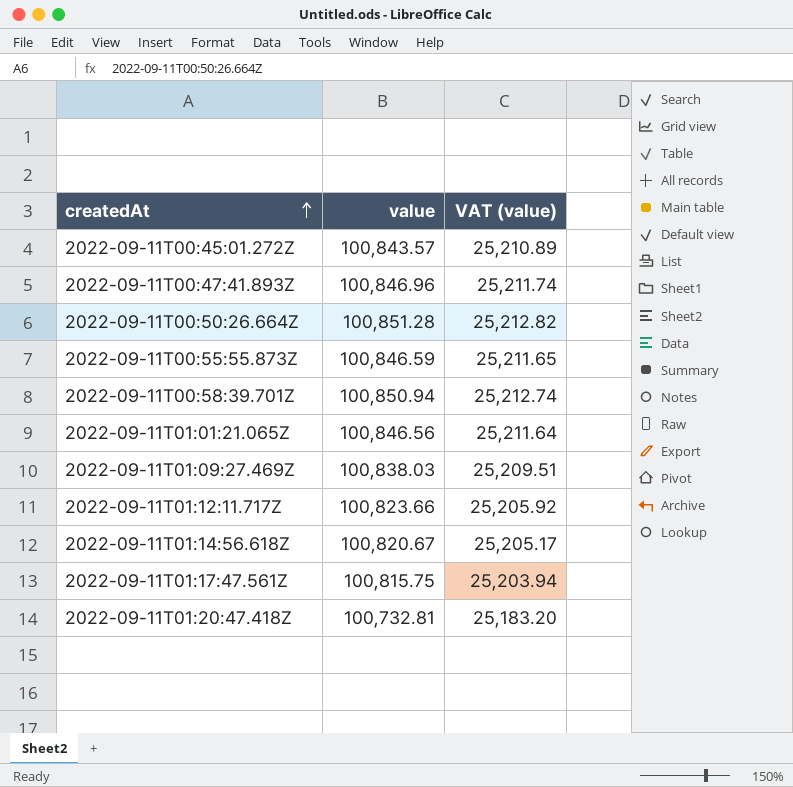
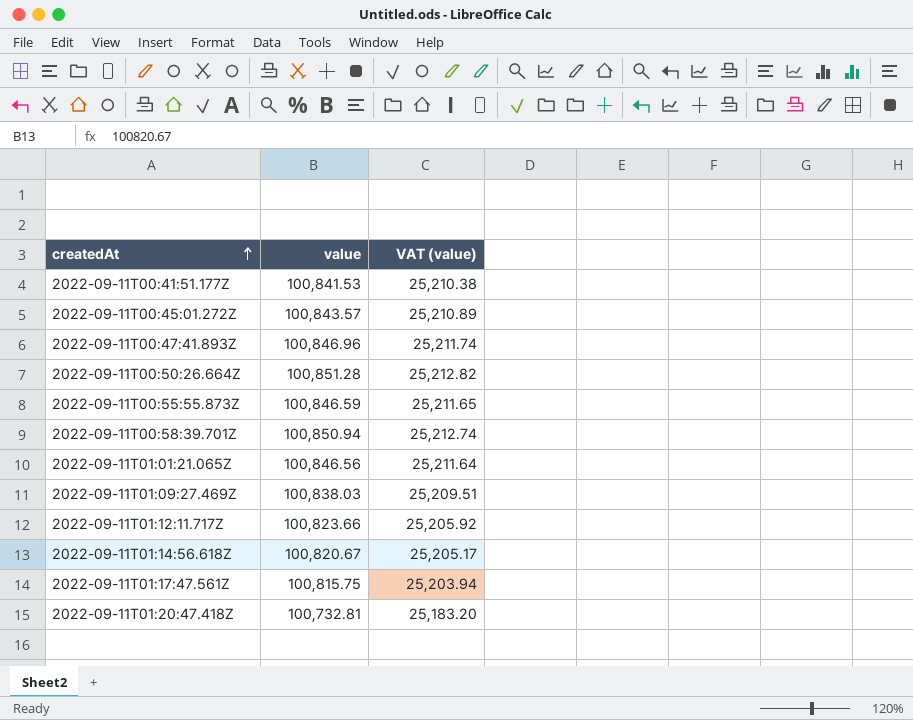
row 2022-09-11T00:41:51.177Z: none -> 100,841.53 | 25,210.38

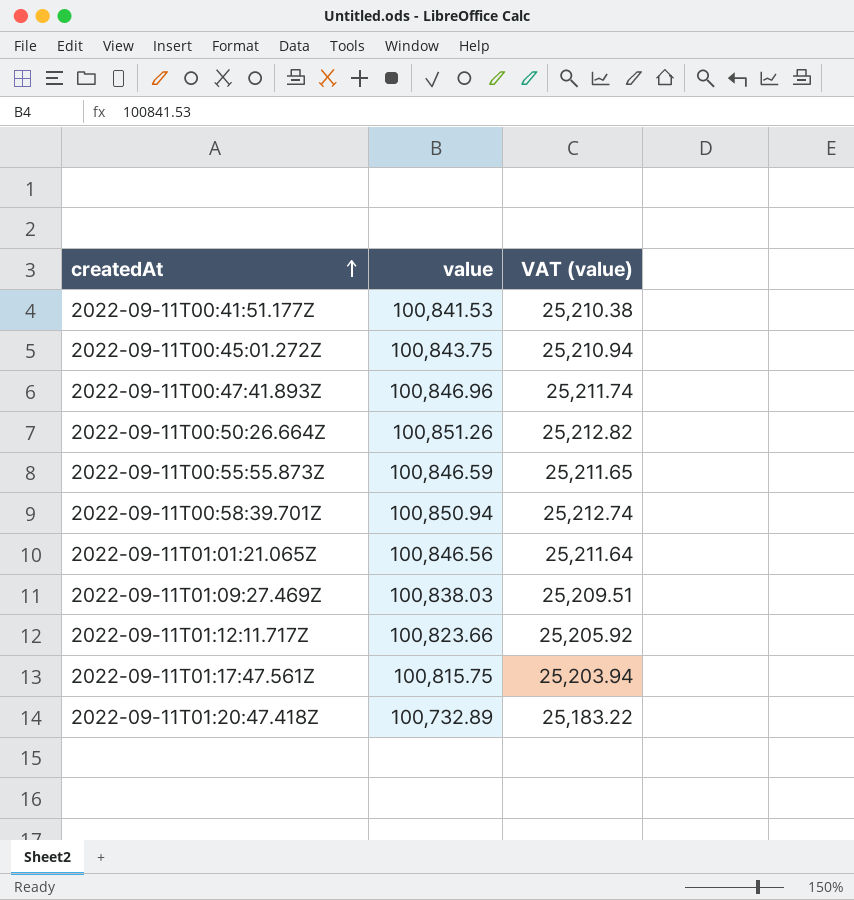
row 2022-09-11T01:14:56.618Z: 100,820.67 | 25,205.17 -> none
2022-09-11T00:45:01.272Z | value: 100,843.57 -> 100,843.75
2022-09-11T00:45:01.272Z | VAT (value): 25,210.89 -> 25,210.94
2022-09-11T00:50:26.664Z | value: 100,851.28 -> 100,851.26
2022-09-11T01:20:47.418Z | value: 100,732.81 -> 100,732.89
2022-09-11T01:20:47.418Z | VAT (value): 25,183.20 -> 25,183.22

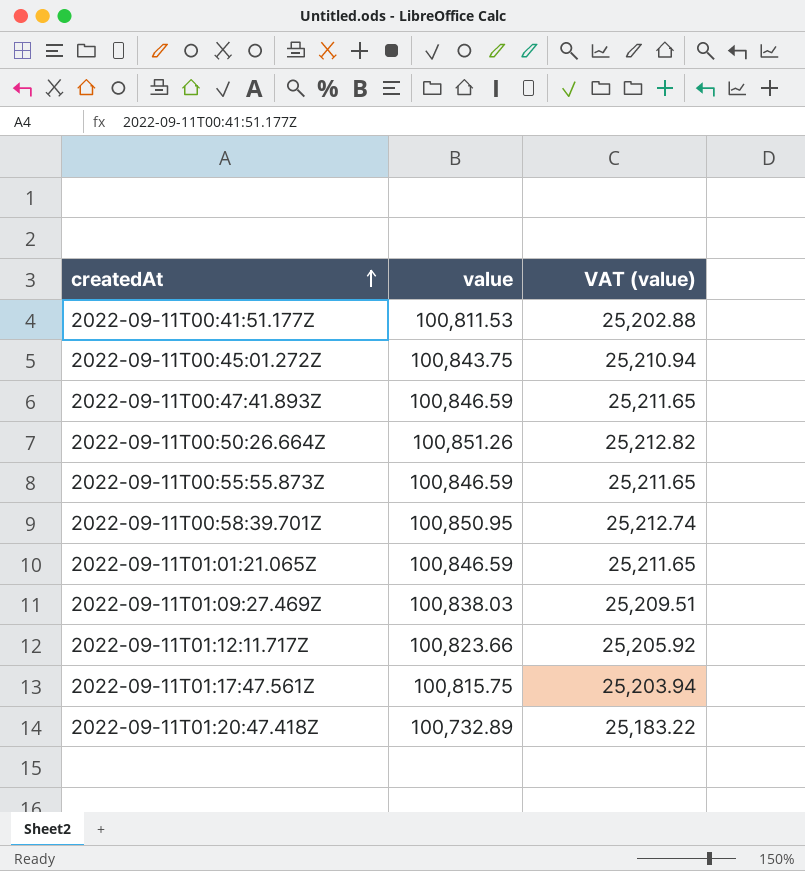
2022-09-11T00:41:51.177Z | value: 100,841.53 -> 100,811.53
2022-09-11T00:41:51.177Z | VAT (value): 25,210.38 -> 25,202.88
2022-09-11T00:47:41.893Z | value: 100,846.96 -> 100,846.59
2022-09-11T00:47:41.893Z | VAT (value): 25,211.74 -> 25,211.65
2022-09-11T00:58:39.701Z | value: 100,850.94 -> 100,850.95
2022-09-11T01:01:21.065Z | value: 100,846.56 -> 100,846.59
2022-09-11T01:01:21.065Z | VAT (value): 25,211.64 -> 25,211.65

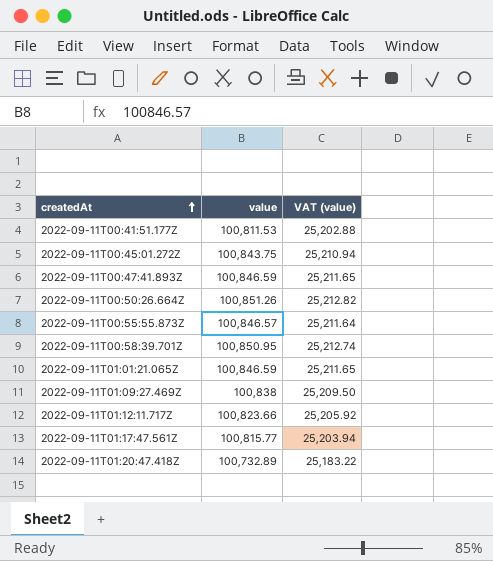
2022-09-11T00:55:55.873Z | value: 100,846.59 -> 100,846.57
2022-09-11T00:55:55.873Z | VAT (value): 25,211.65 -> 25,211.64
2022-09-11T01:09:27.469Z | value: 100,838.03 -> 100,838
2022-09-11T01:09:27.469Z | VAT (value): 25,209.51 -> 25,209.50
2022-09-11T01:17:47.561Z | value: 100,815.75 -> 100,815.77

